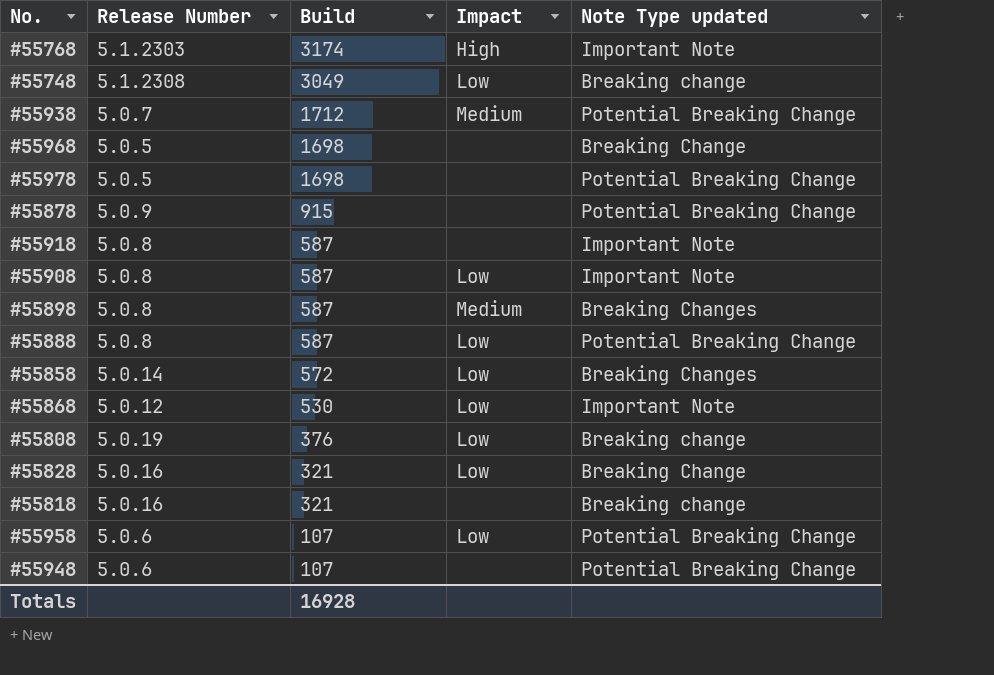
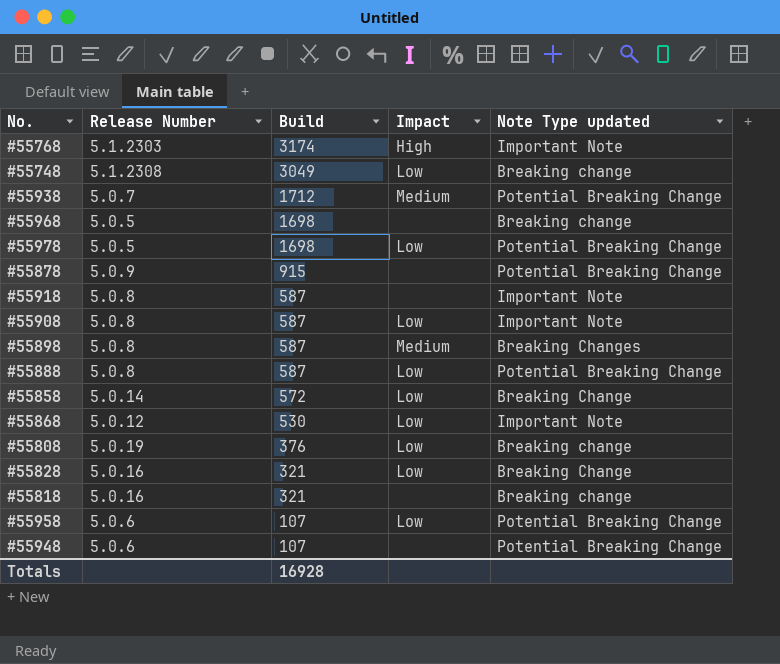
#55968 | Note Type updated: Breaking Change -> Breaking change
#55978 | Impact: none -> Low
#55858 | Note Type updated: Breaking Changes -> Breaking Change

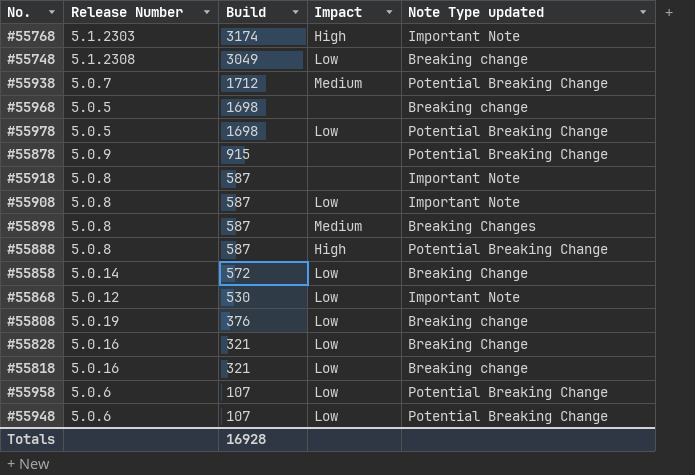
#55888 | Impact: Low -> High
#55818 | Impact: none -> Low
#55948 | Impact: none -> Low

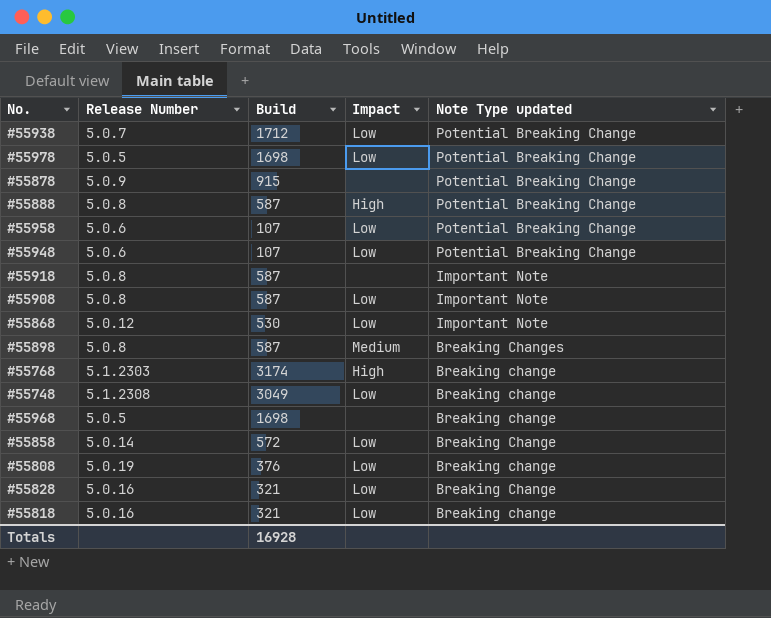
row order: Build descending -> Note Type updated descending
#55938 | Impact: Medium -> Low
#55768 | Note Type updated: Important Note -> Breaking change

